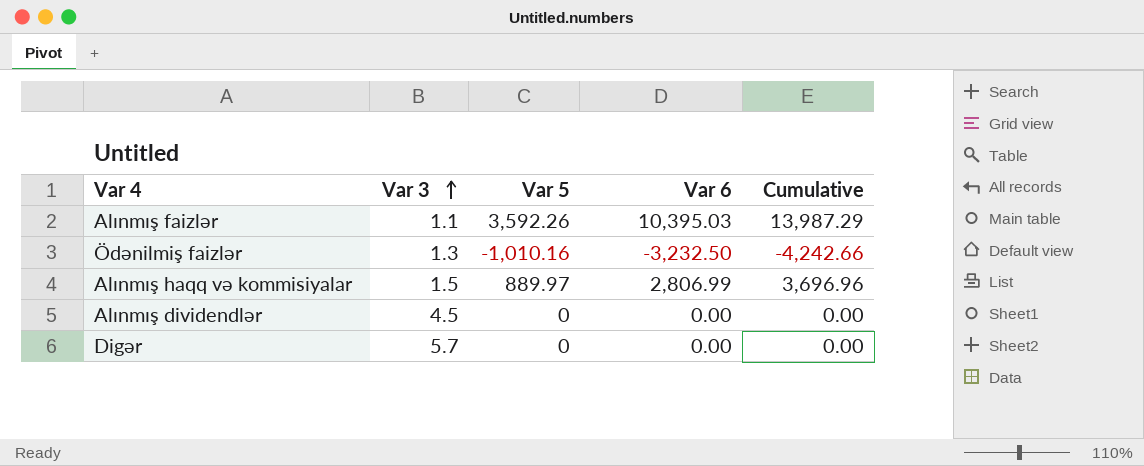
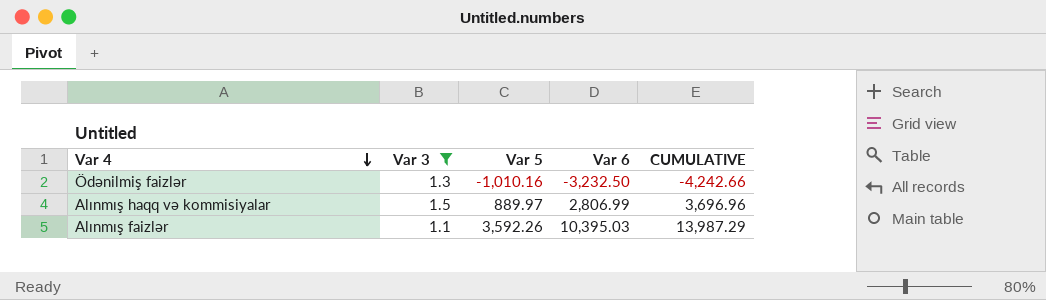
filter: none -> Var 3 <= 1.5
row order: Var 3 ascending -> Var 4 descending
column name: Cumulative -> CUMULATIVE

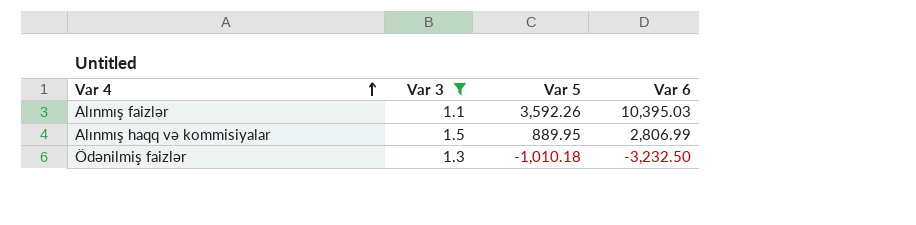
row order: Var 4 descending -> Var 4 ascending
column CUMULATIVE | formula: [Var 5] + [Var 6] -> none
Alınmış haqq və kommisiyalar | Var 5: 889.97 -> 889.95
Ödənilmiş faizlər | Var 5: -1,010.16 -> -1,010.18

